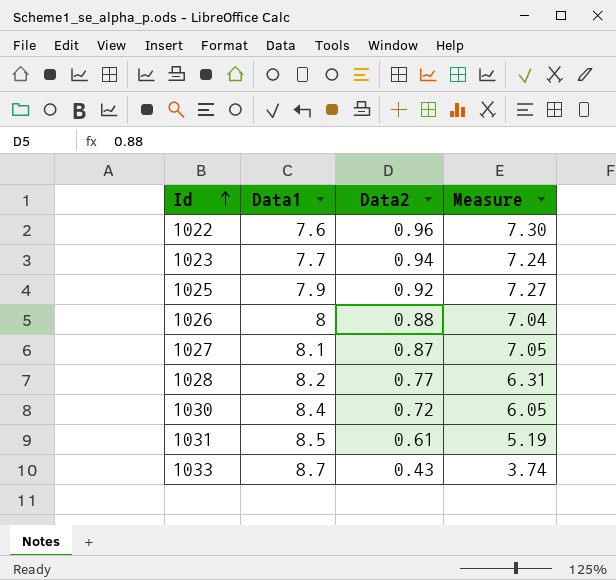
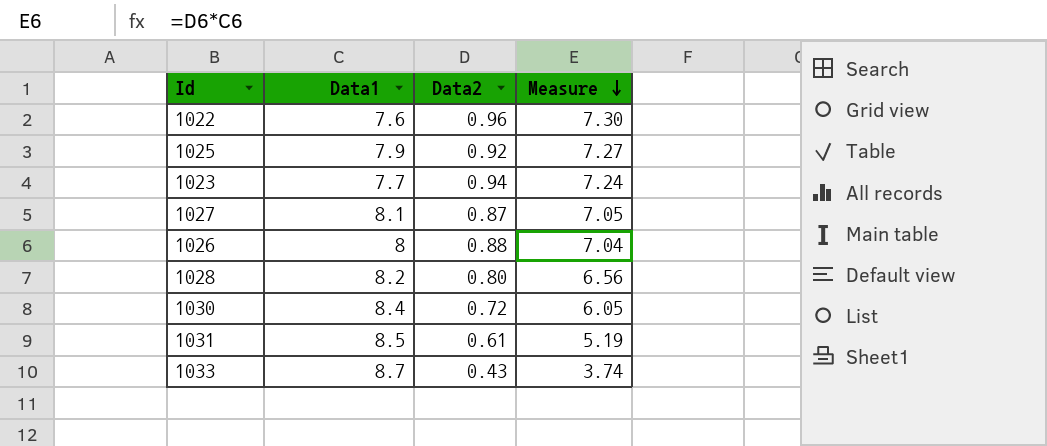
row order: Id ascending -> Measure descending
1028 | Data2: 0.77 -> 0.80
1028 | Measure: 6.31 -> 6.56

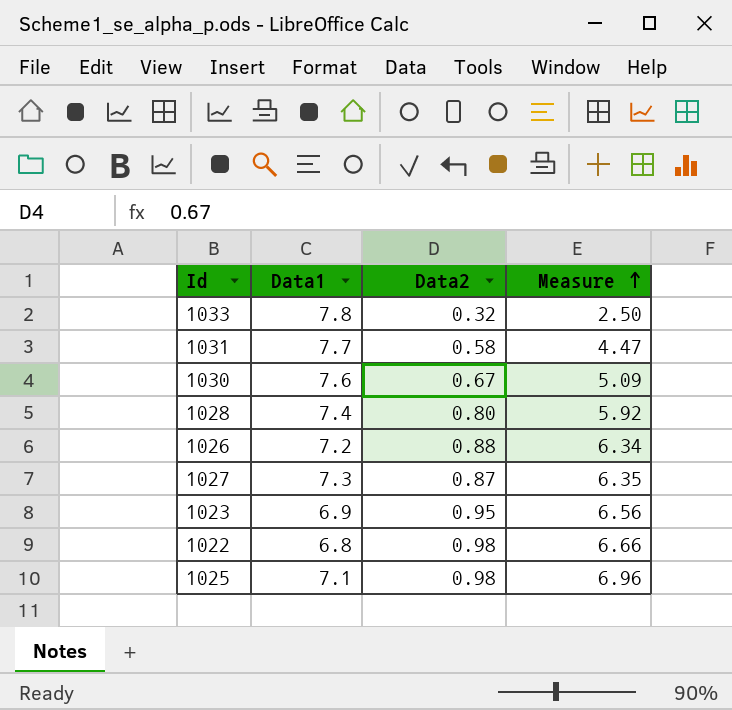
row order: Measure descending -> Measure ascending
1033 | Data1: 8.7 -> 7.8
1033 | Data2: 0.43 -> 0.32
1033 | Measure: 3.74 -> 2.50
1031 | Data1: 8.5 -> 7.7
1031 | Data2: 0.61 -> 0.58
1031 | Measure: 5.19 -> 4.47
1030 | Data1: 8.4 -> 7.6
1030 | Data2: 0.72 -> 0.67
1030 | Measure: 6.05 -> 5.09
1028 | Data1: 8.2 -> 7.4
1028 | Measure: 6.56 -> 5.92
1026 | Data1: 8 -> 7.2
1026 | Measure: 7.04 -> 6.34
1027 | Data1: 8.1 -> 7.3
1027 | Measure: 7.05 -> 6.35
1023 | Data1: 7.7 -> 6.9
1023 | Data2: 0.94 -> 0.95
1023 | Measure: 7.24 -> 6.56
1022 | Data1: 7.6 -> 6.8
1022 | Data2: 0.96 -> 0.98
1022 | Measure: 7.30 -> 6.66
1025 | Data1: 7.9 -> 7.1
1025 | Data2: 0.92 -> 0.98
1025 | Measure: 7.27 -> 6.96

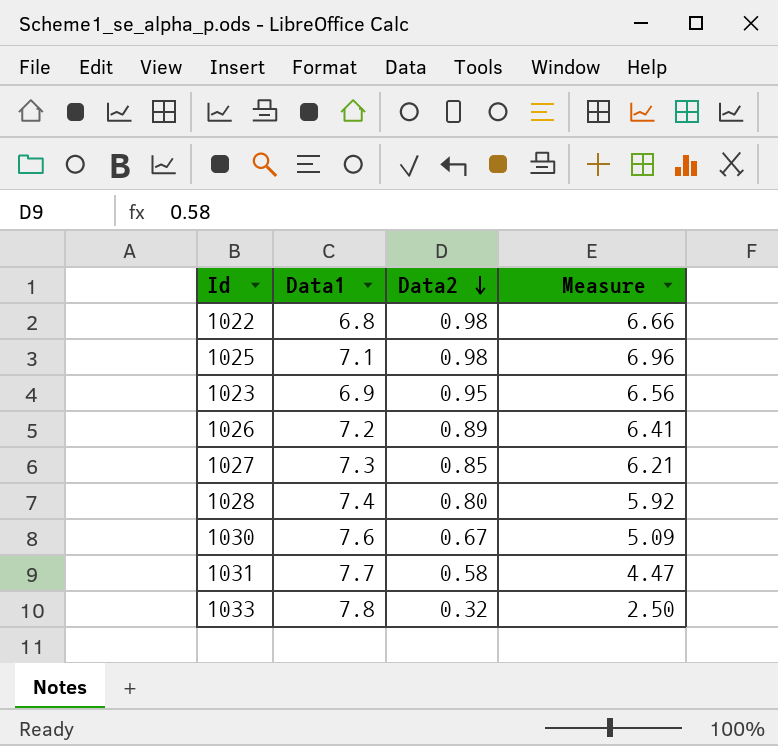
row order: Measure ascending -> Data2 descending
1026 | Data2: 0.88 -> 0.89
1026 | Measure: 6.34 -> 6.41
1027 | Data2: 0.87 -> 0.85
1027 | Measure: 6.35 -> 6.21

